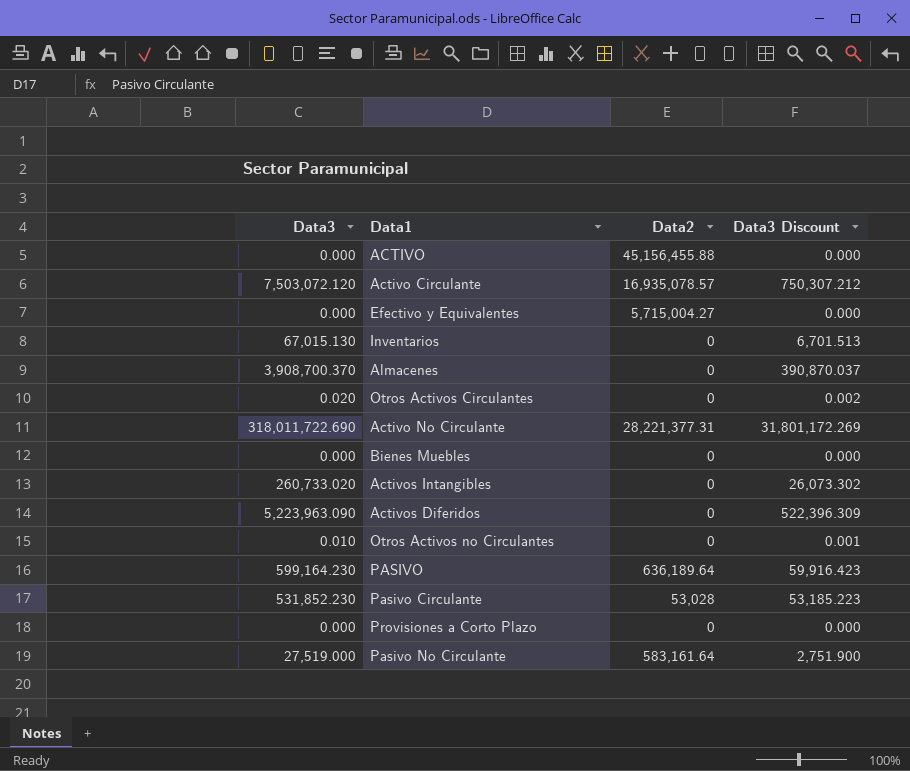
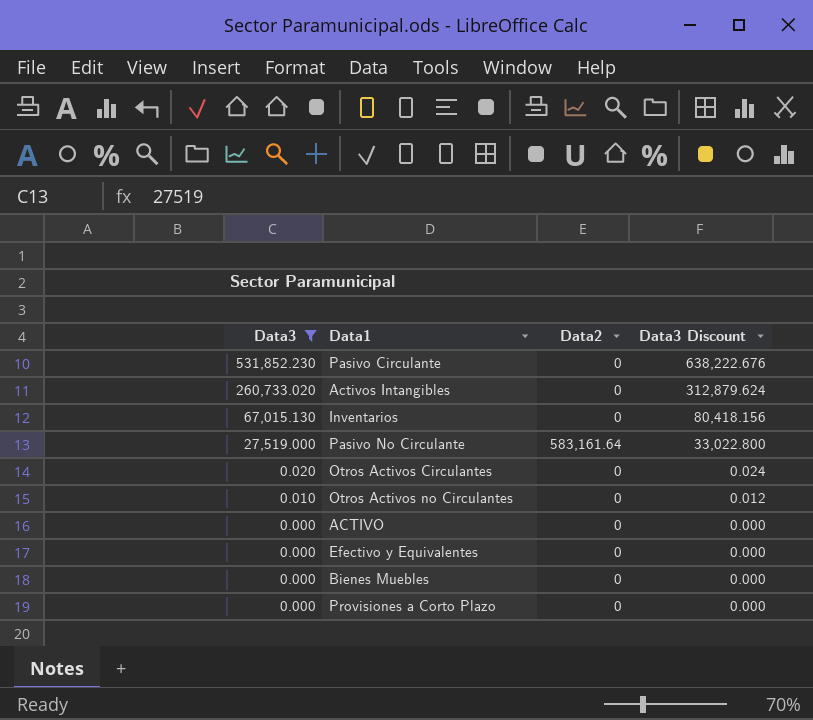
filter: none -> Data3 <= 531,852.230
row order: none -> Data3 descending
column Data3 Discount | formula: [Data3] * 0.1 -> [Data3] * 1.2
Pasivo Circulante | Data2: 53,028 -> 0
ACTIVO | Data2: 45,156,455.88 -> 0
Efectivo y Equivalentes | Data2: 5,715,004.27 -> 0

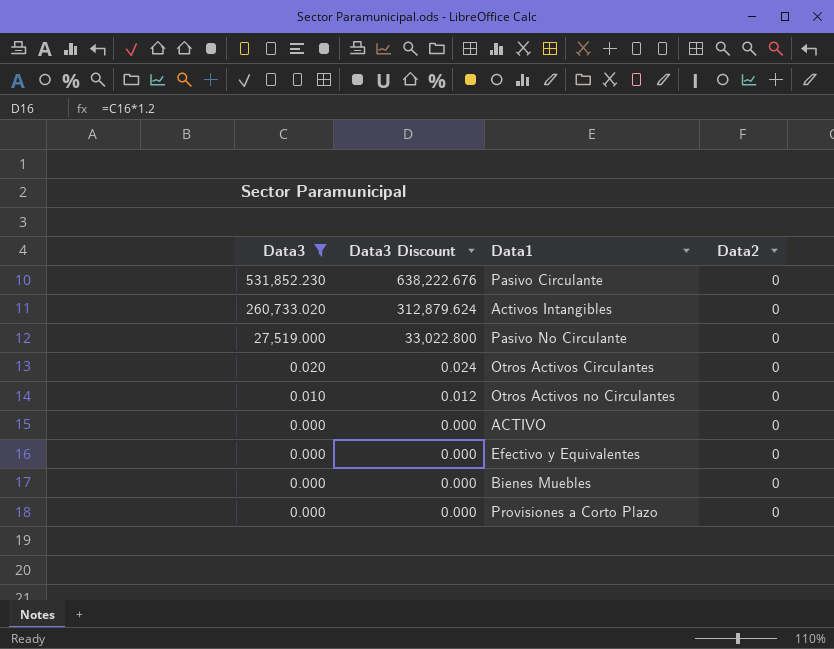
column Data3 Discount | position: 4 -> 2
row Inventarios: 67,015.130 | 0 | 80,418.156 -> none
Pasivo No Circulante | Data2: 583,161.64 -> 0

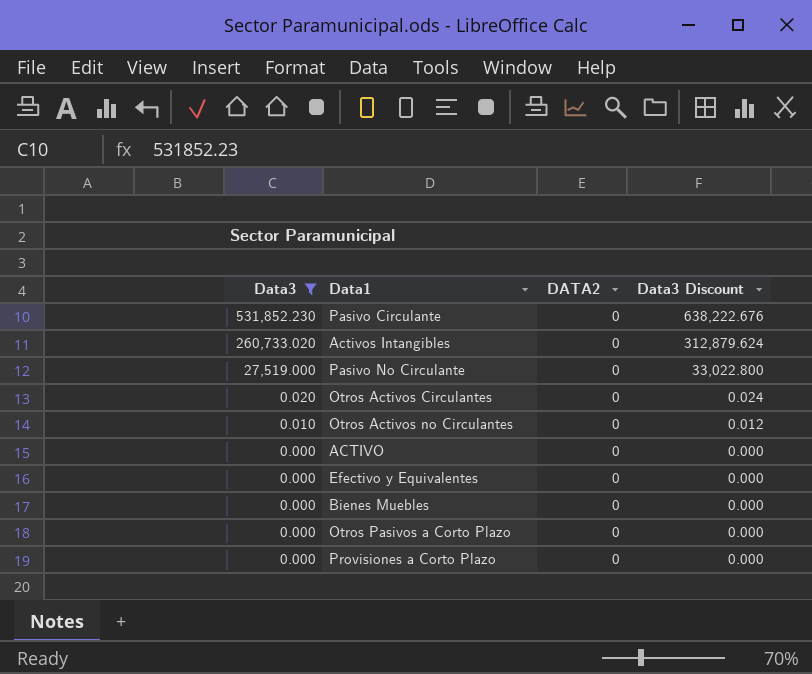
column name: Data2 -> DATA2
column Data3 Discount | position: 2 -> 4
row Otros Pasivos a Corto Plazo: none -> 0.000 | 0 | 0.000

